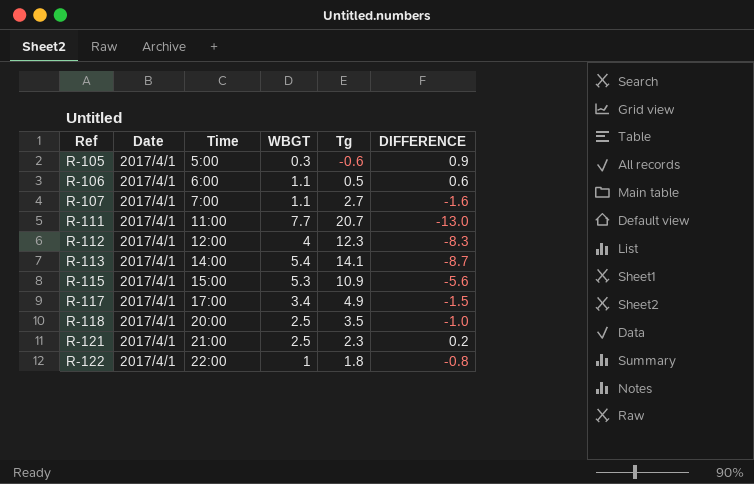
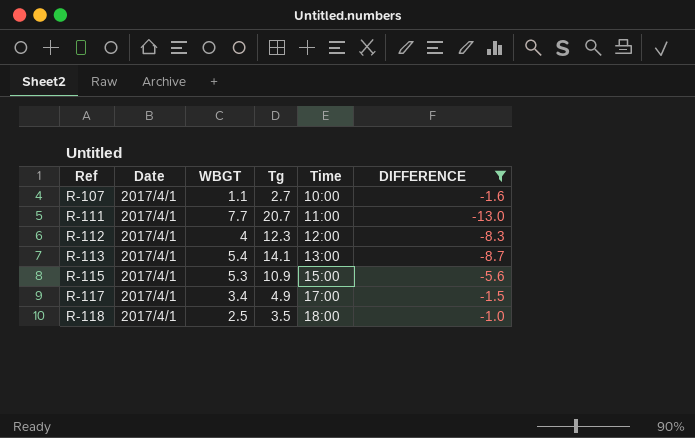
filter: none -> DIFFERENCE <= -1.0
column Time | position: 3 -> 5
R-107 | Time: 7:00 -> 10:00
R-113 | Time: 14:00 -> 13:00
R-118 | Time: 20:00 -> 18:00

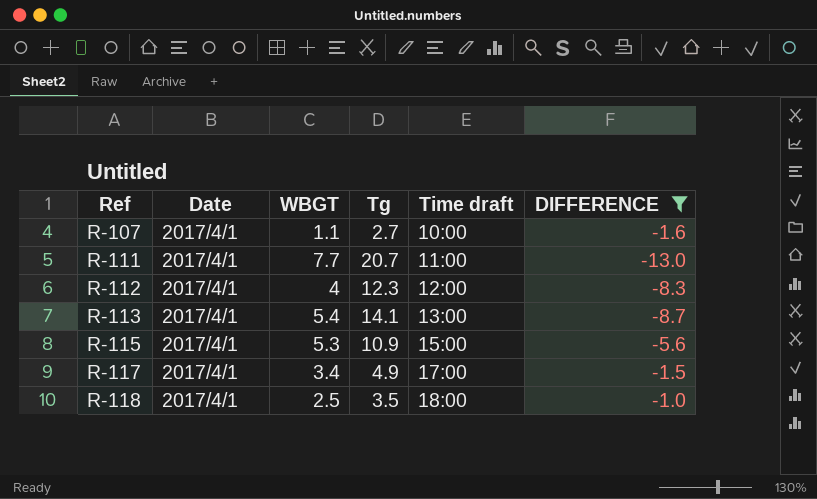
column name: Time -> Time draft

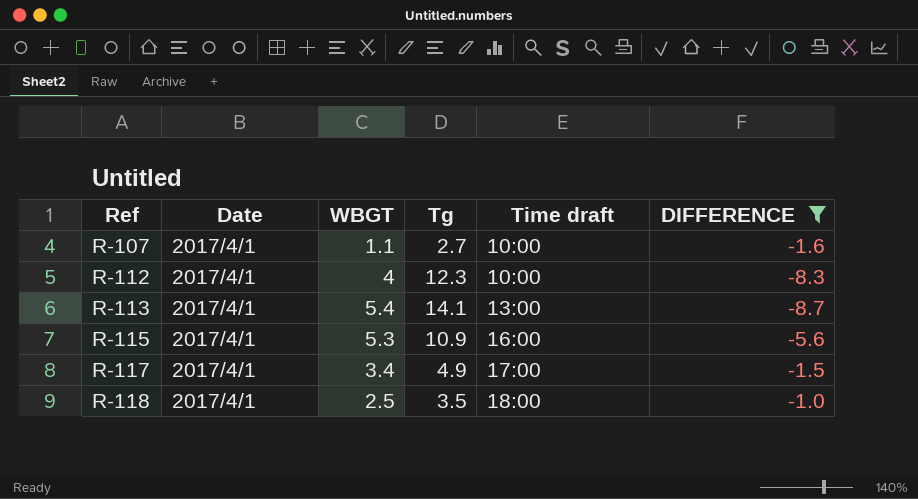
row R-111: 2017/4/1 | 7.7 | 20.7 | 11:00 | -13.0 -> none
R-112 | Time draft: 12:00 -> 10:00
R-115 | Time draft: 15:00 -> 16:00

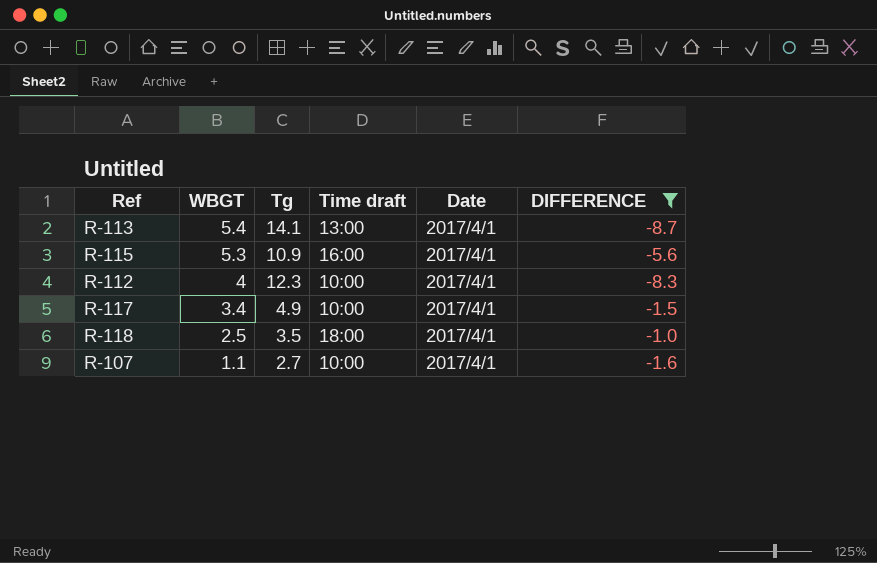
row order: Ref ascending -> WBGT descending
column Date | position: 2 -> 5
R-117 | Time draft: 17:00 -> 10:00

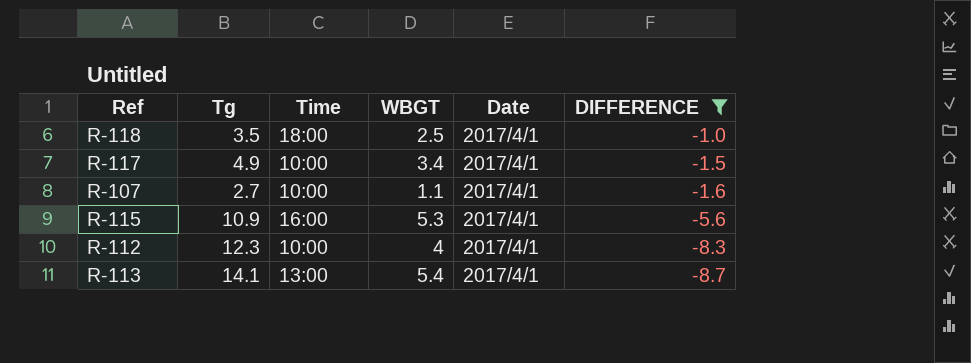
row order: WBGT descending -> DIFFERENCE descending
column name: Time draft -> Time
column WBGT | position: 2 -> 4

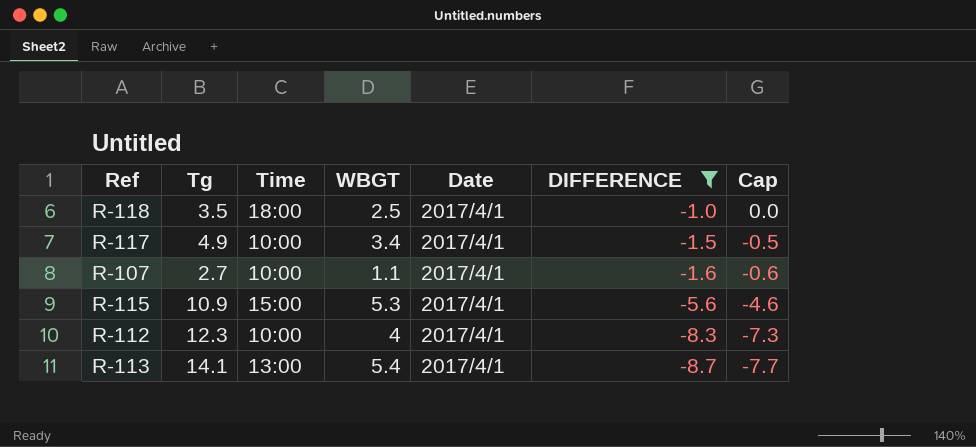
column Cap | formula: none -> [DIFFERENCE] + 1
R-115 | Time: 16:00 -> 15:00

